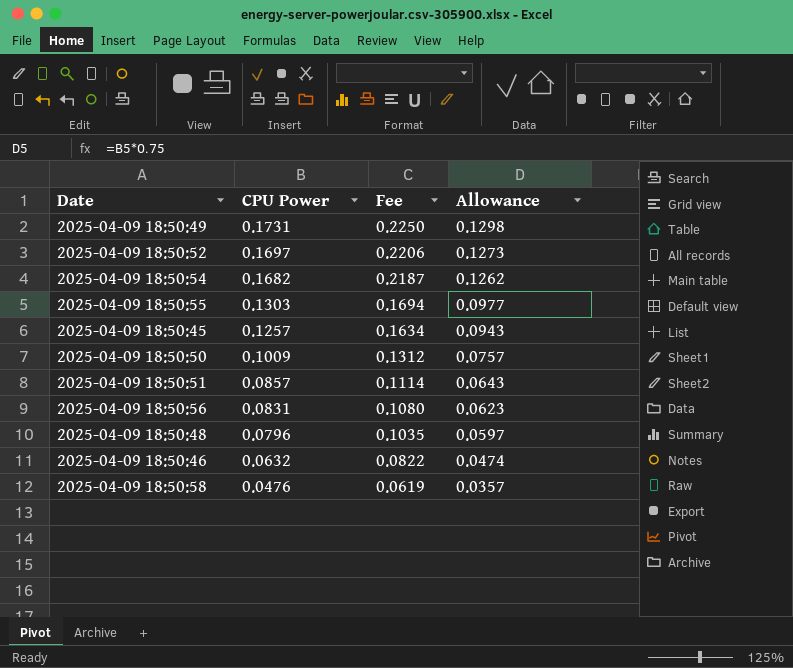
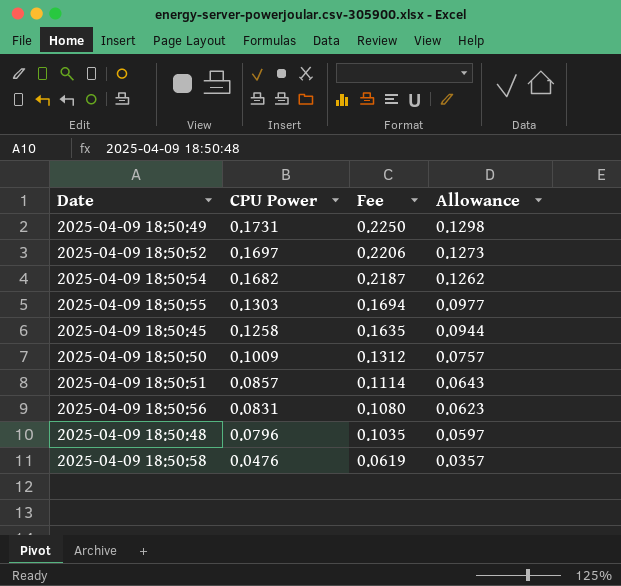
row 2025-04-09 18:50:46: 0.0632 | 0.0822 | 0.0474 -> none
2025-04-09 18:50:45 | CPU Power: 0.1257 -> 0.1258
2025-04-09 18:50:45 | Fee: 0.1634 -> 0.1635
2025-04-09 18:50:45 | Allowance: 0.0943 -> 0.0944

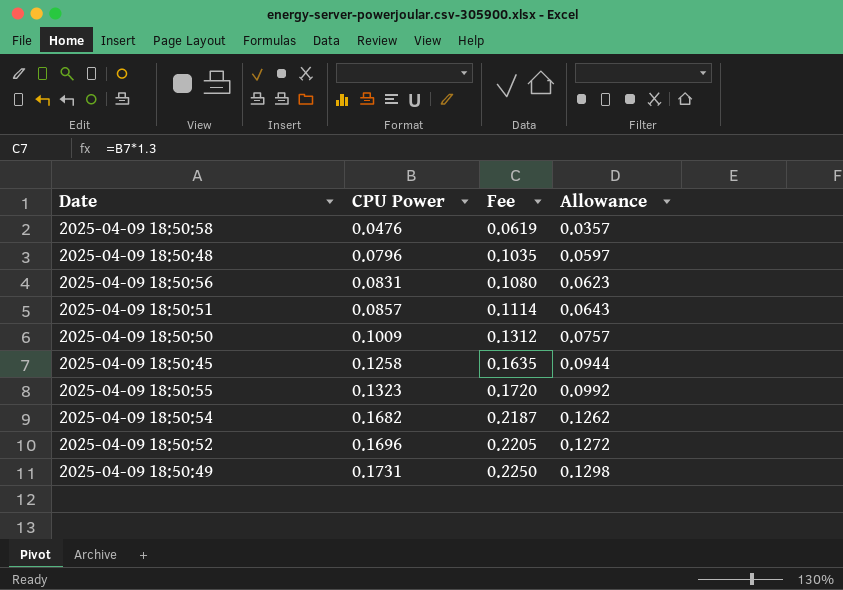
row order: CPU Power descending -> CPU Power ascending
2025-04-09 18:50:55 | CPU Power: 0.1303 -> 0.1323
2025-04-09 18:50:55 | Fee: 0.1694 -> 0.1720
2025-04-09 18:50:55 | Allowance: 0.0977 -> 0.0992
2025-04-09 18:50:52 | CPU Power: 0.1697 -> 0.1696
2025-04-09 18:50:52 | Fee: 0.2206 -> 0.2205
2025-04-09 18:50:52 | Allowance: 0.1273 -> 0.1272

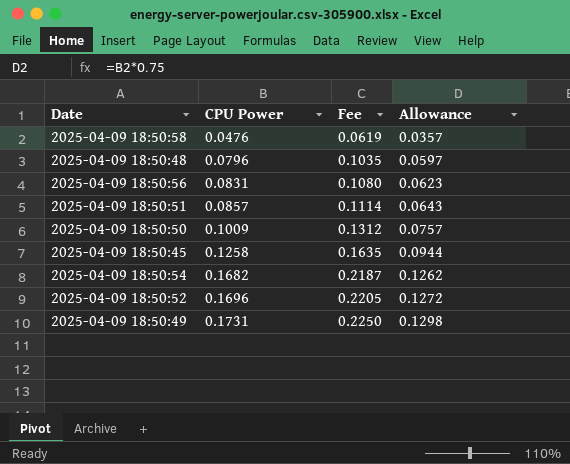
row 2025-04-09 18:50:55: 0.1323 | 0.1720 | 0.0992 -> none

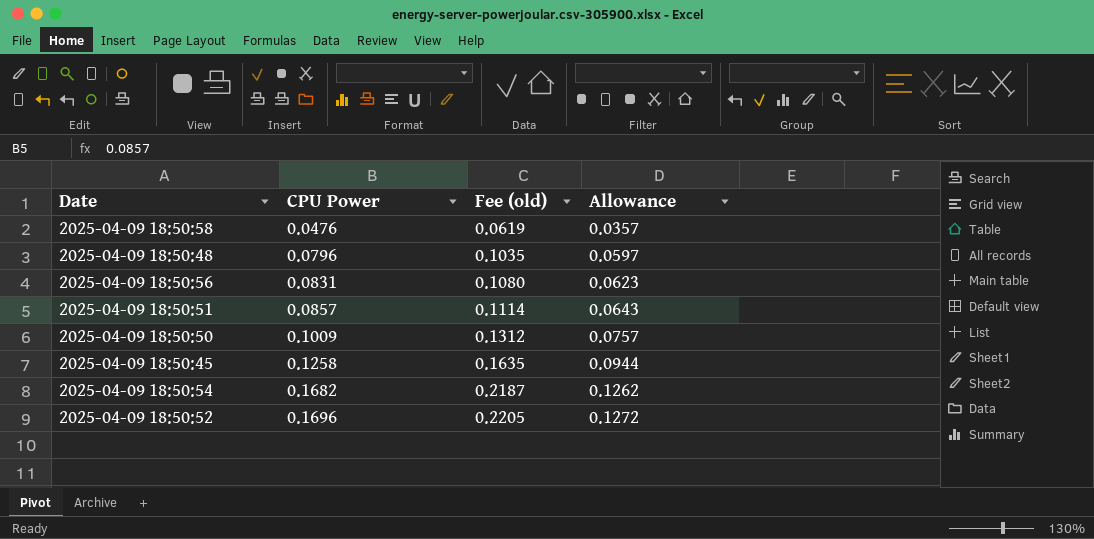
column name: Fee -> Fee (old)
row 2025-04-09 18:50:49: 0.1731 | 0.2250 | 0.1298 -> none

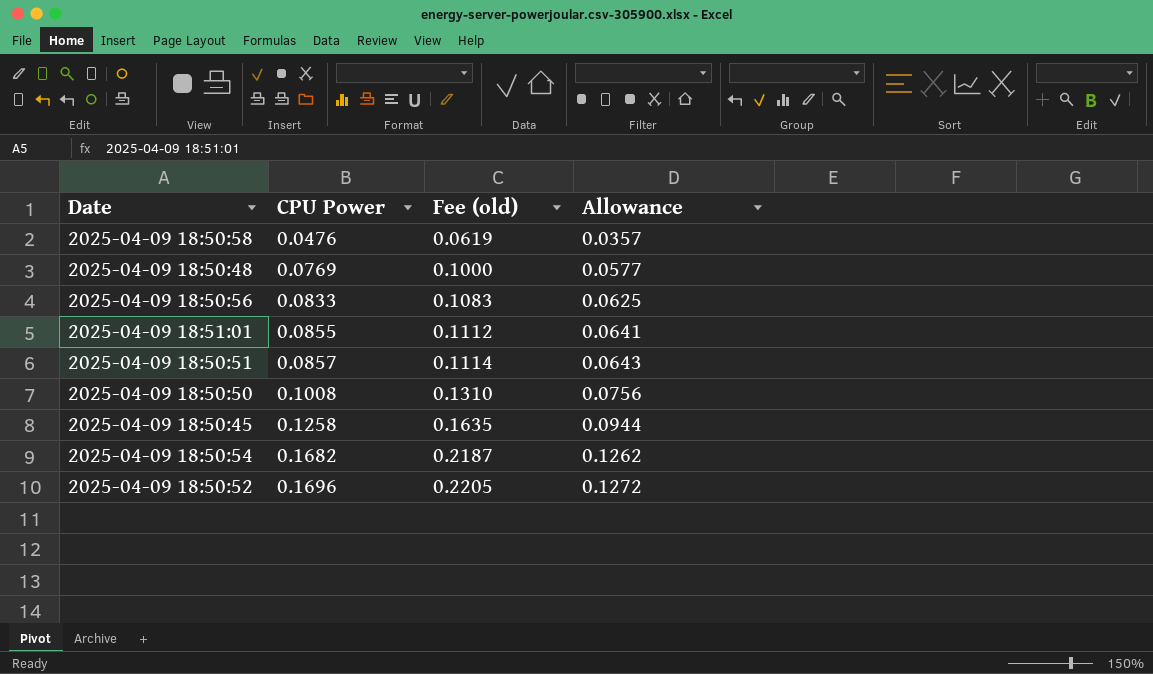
2025-04-09 18:50:48 | CPU Power: 0.0796 -> 0.0769
2025-04-09 18:50:48 | Fee (old): 0.1035 -> 0.1000
2025-04-09 18:50:48 | Allowance: 0.0597 -> 0.0577
2025-04-09 18:50:56 | CPU Power: 0.0831 -> 0.0833
2025-04-09 18:50:56 | Fee (old): 0.1080 -> 0.1083
2025-04-09 18:50:56 | Allowance: 0.0623 -> 0.0625
row 2025-04-09 18:51:01: none -> 0.0855 | 0.1112 | 0.0641
2025-04-09 18:50:50 | CPU Power: 0.1009 -> 0.1008
2025-04-09 18:50:50 | Fee (old): 0.1312 -> 0.1310
2025-04-09 18:50:50 | Allowance: 0.0757 -> 0.0756

